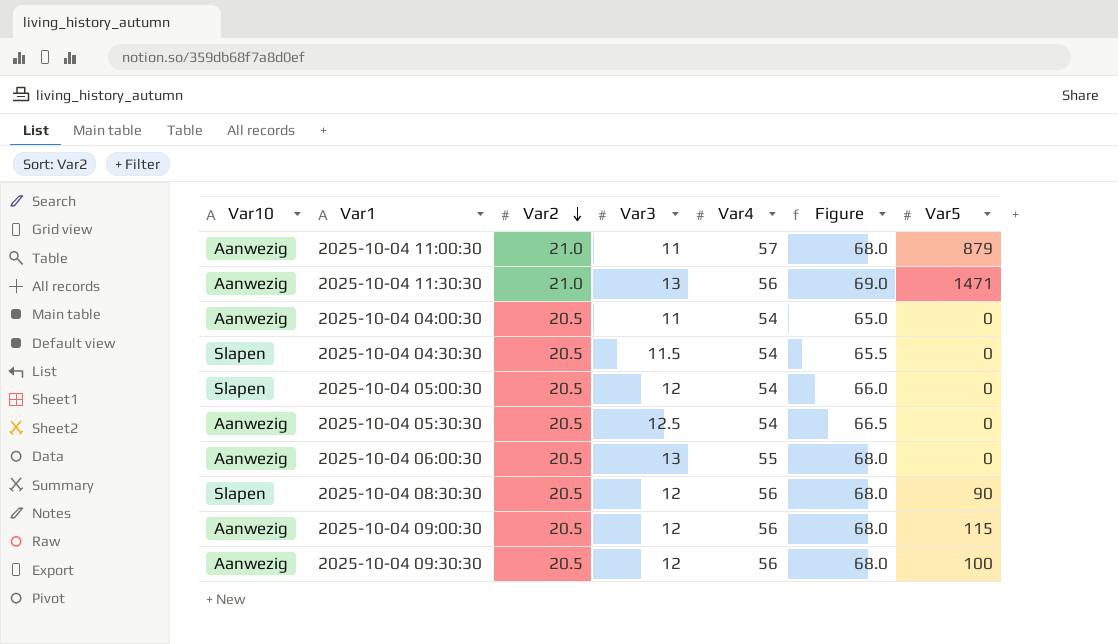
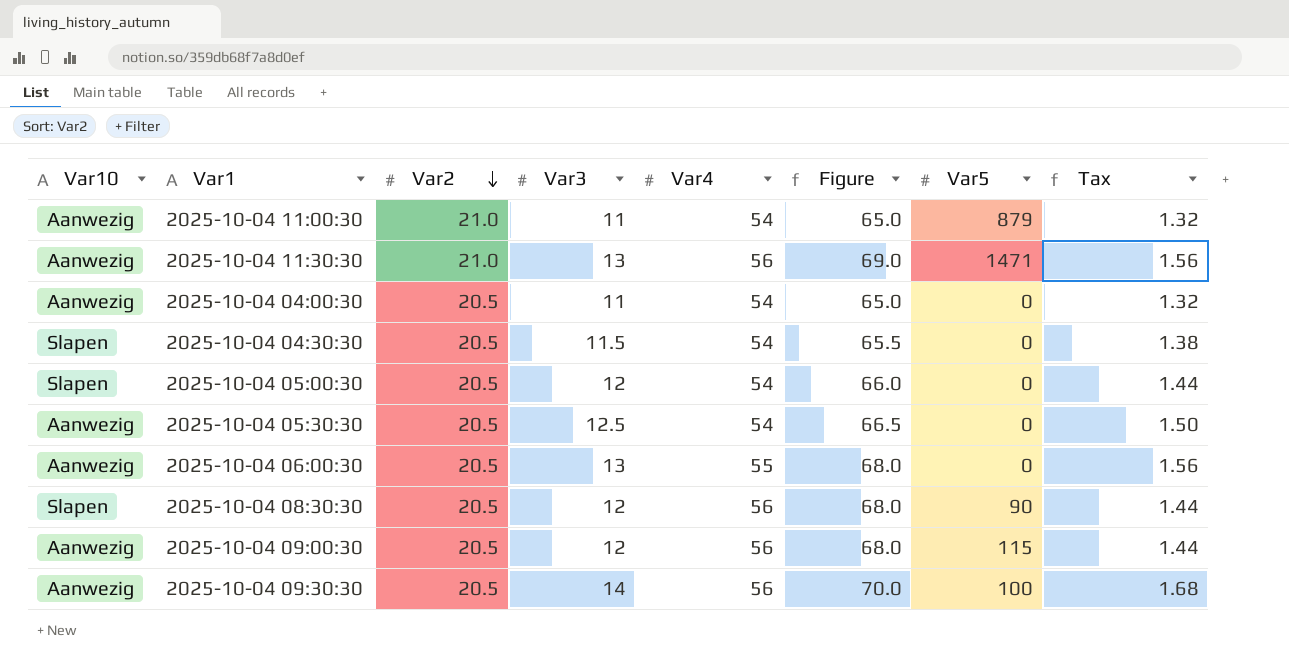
column Tax | formula: none -> [Var3] * 0.12
2025-10-04 11:00:30 | Var4: 57 -> 54
2025-10-04 11:00:30 | Figure: 68.0 -> 65.0
2025-10-04 09:30:30 | Var3: 12 -> 14
2025-10-04 09:30:30 | Figure: 68.0 -> 70.0

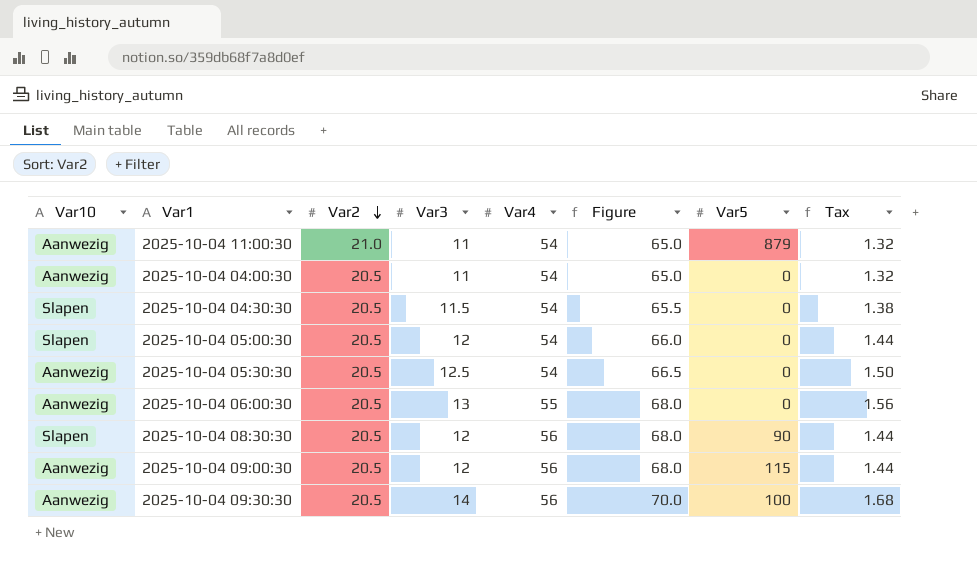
row 2025-10-04 11:30:30: Aanwezig | 21.0 | 13 | 56 | 69.0 | 1471 | 1.56 -> none

